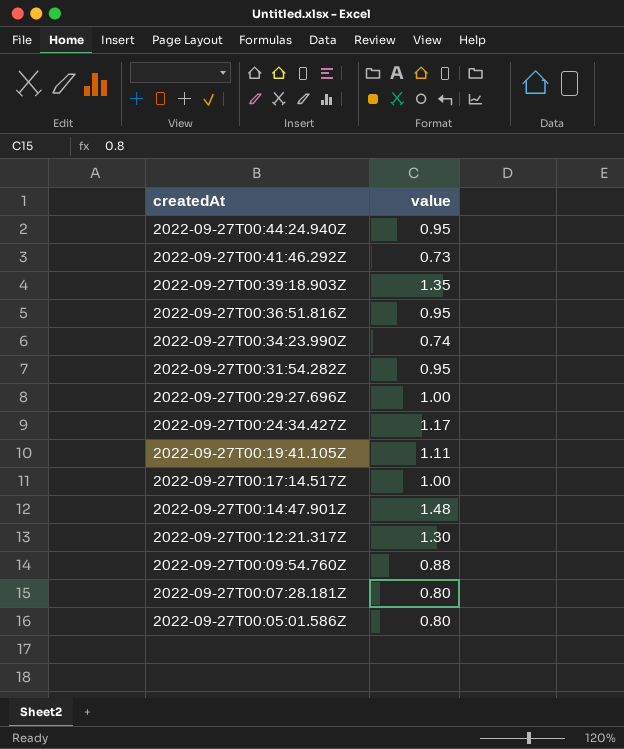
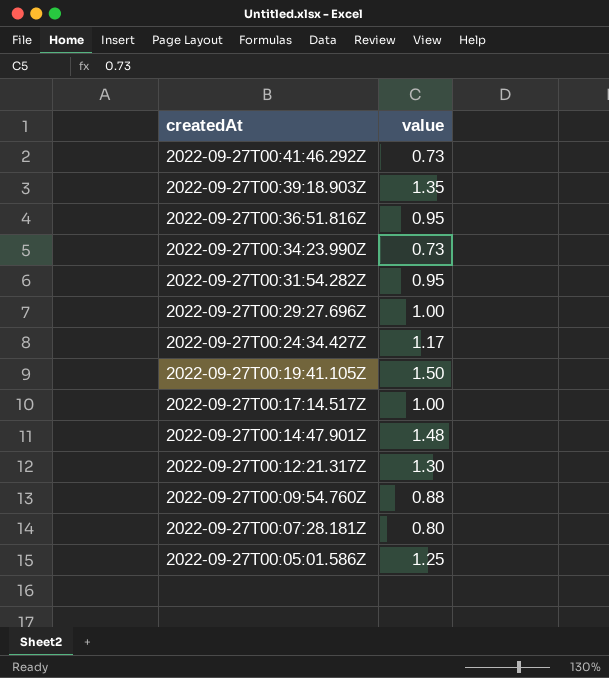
row 2022-09-27T00:44:24.940Z: 0.95 -> none
2022-09-27T00:34:23.990Z | value: 0.74 -> 0.73
2022-09-27T00:19:41.105Z | value: 1.11 -> 1.50
2022-09-27T00:05:01.586Z | value: 0.80 -> 1.25

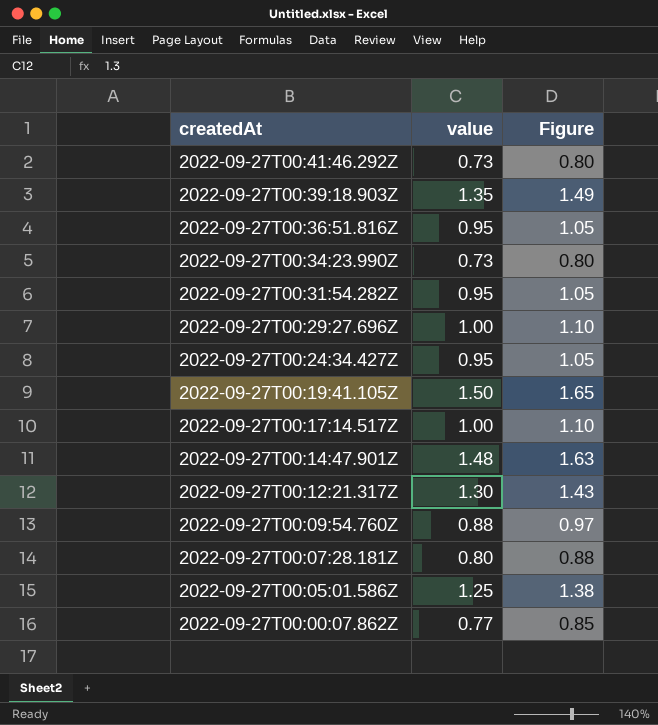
column Figure | formula: none -> [value] * 1.1
2022-09-27T00:24:34.427Z | value: 1.17 -> 0.95
row 2022-09-27T00:00:07.862Z: none -> 0.77 | 0.85

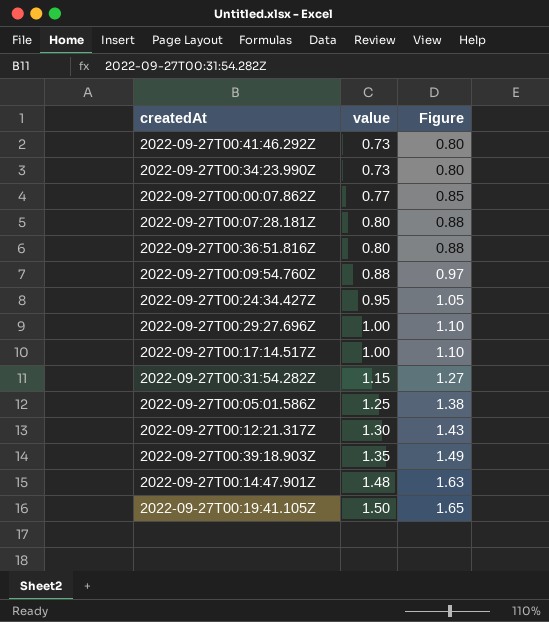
row order: createdAt descending -> value ascending
2022-09-27T00:36:51.816Z | value: 0.95 -> 0.80
2022-09-27T00:36:51.816Z | Figure: 1.05 -> 0.88
2022-09-27T00:31:54.282Z | value: 0.95 -> 1.15
2022-09-27T00:31:54.282Z | Figure: 1.05 -> 1.27

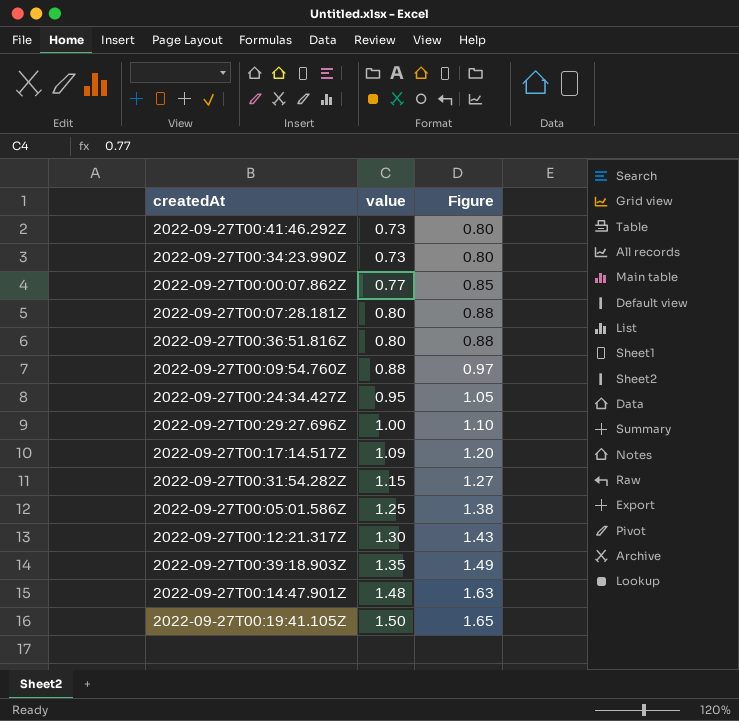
2022-09-27T00:17:14.517Z | value: 1.00 -> 1.09
2022-09-27T00:17:14.517Z | Figure: 1.10 -> 1.20

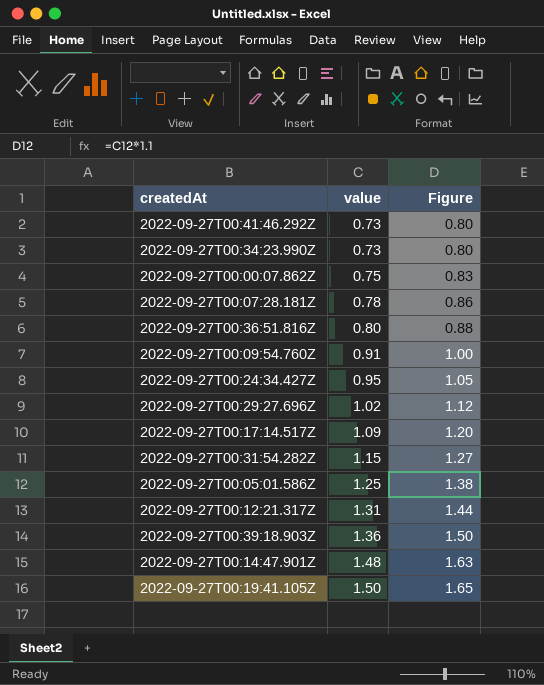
2022-09-27T00:00:07.862Z | value: 0.77 -> 0.75
2022-09-27T00:00:07.862Z | Figure: 0.85 -> 0.83
2022-09-27T00:07:28.181Z | value: 0.80 -> 0.78
2022-09-27T00:07:28.181Z | Figure: 0.88 -> 0.86
2022-09-27T00:09:54.760Z | value: 0.88 -> 0.91
2022-09-27T00:09:54.760Z | Figure: 0.97 -> 1.00
2022-09-27T00:29:27.696Z | value: 1.00 -> 1.02
2022-09-27T00:29:27.696Z | Figure: 1.10 -> 1.12
2022-09-27T00:12:21.317Z | value: 1.30 -> 1.31
2022-09-27T00:12:21.317Z | Figure: 1.43 -> 1.44
2022-09-27T00:39:18.903Z | value: 1.35 -> 1.36
2022-09-27T00:39:18.903Z | Figure: 1.49 -> 1.50

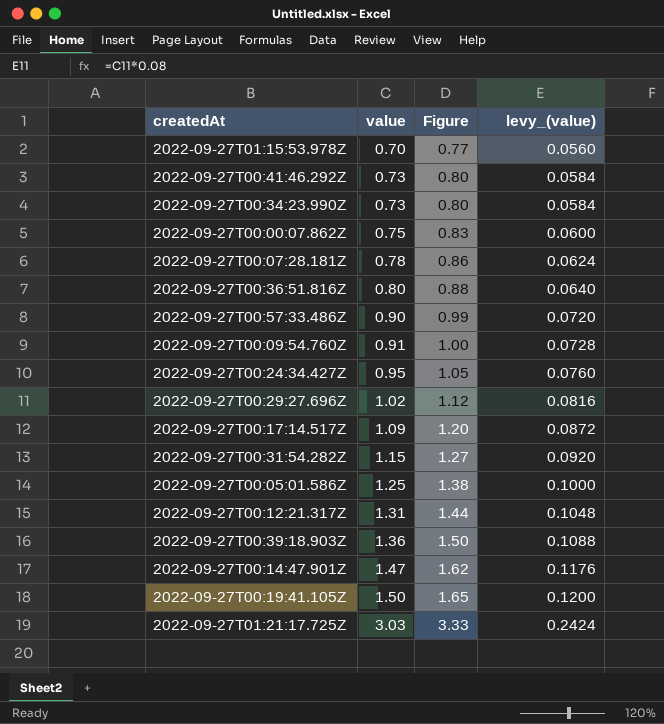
column levy_(value) | formula: none -> [value] * 0.08
row 2022-09-27T01:15:53.978Z: none -> 0.70 | 0.77 | 0.0560
row 2022-09-27T00:57:33.486Z: none -> 0.90 | 0.99 | 0.0720
2022-09-27T00:14:47.901Z | value: 1.48 -> 1.47
2022-09-27T00:14:47.901Z | Figure: 1.63 -> 1.62
row 2022-09-27T01:21:17.725Z: none -> 3.03 | 3.33 | 0.2424

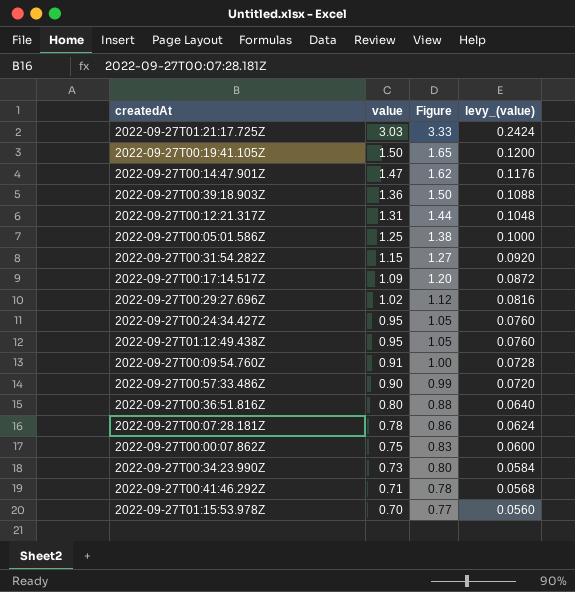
row order: value ascending -> value descending
row 2022-09-27T01:12:49.438Z: none -> 0.95 | 1.05 | 0.0760
2022-09-27T00:41:46.292Z | value: 0.73 -> 0.71
2022-09-27T00:41:46.292Z | Figure: 0.80 -> 0.78
2022-09-27T00:41:46.292Z | levy_(value): 0.0584 -> 0.0568

